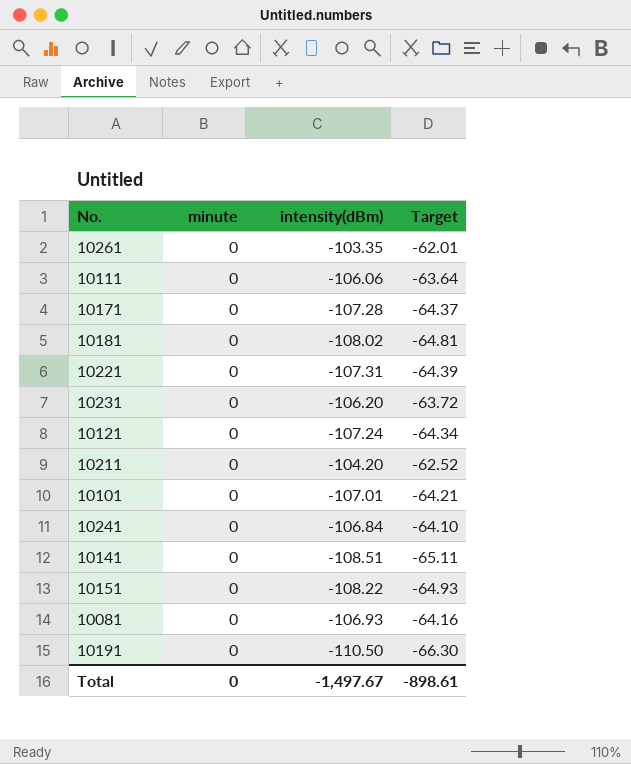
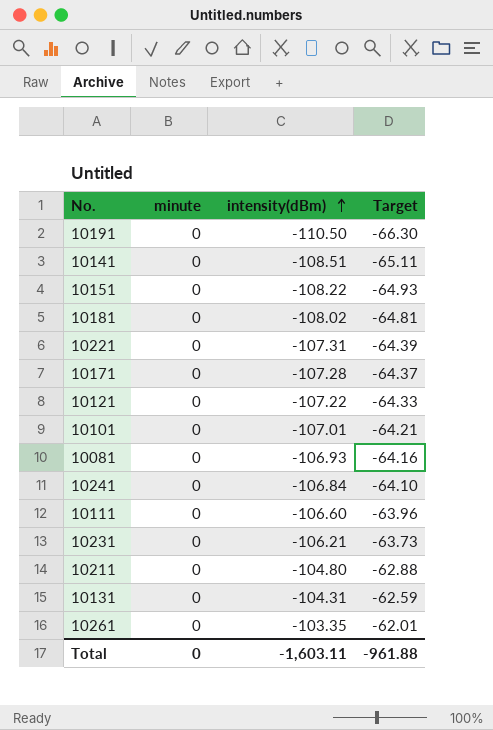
row order: none -> intensity(dBm) ascending
10121 | intensity(dBm): -107.24 -> -107.22
10121 | Target: -64.34 -> -64.33
10111 | intensity(dBm): -106.06 -> -106.60
10111 | Target: -63.64 -> -63.96
10231 | intensity(dBm): -106.20 -> -106.21
10231 | Target: -63.72 -> -63.73
10211 | intensity(dBm): -104.20 -> -104.80
10211 | Target: -62.52 -> -62.88
row 10131: none -> 0 | -104.31 | -62.59
Total | intensity(dBm): -1,497.67 -> -1,603.11
Total | Target: -898.61 -> -961.88

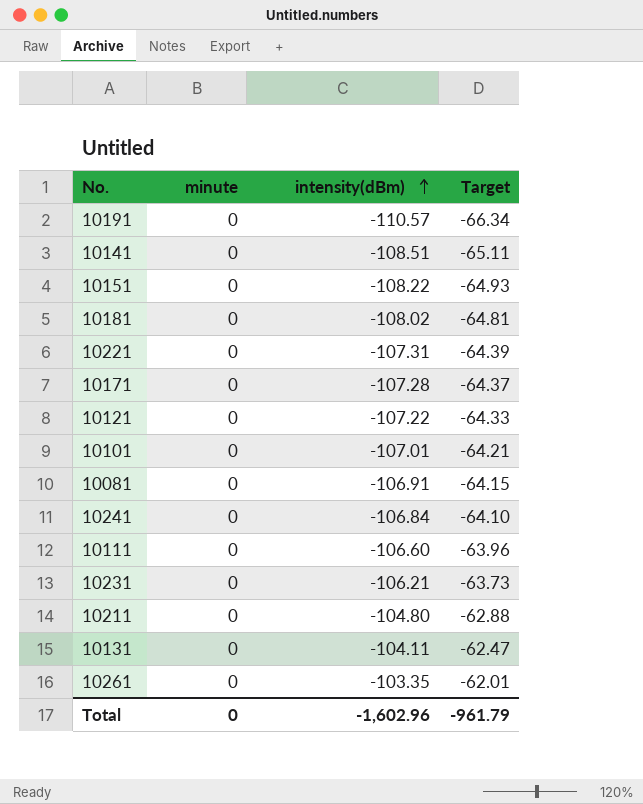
10191 | intensity(dBm): -110.50 -> -110.57
10191 | Target: -66.30 -> -66.34
10081 | intensity(dBm): -106.93 -> -106.91
10081 | Target: -64.16 -> -64.15
10131 | intensity(dBm): -104.31 -> -104.11
10131 | Target: -62.59 -> -62.47
Total | intensity(dBm): -1,603.11 -> -1,602.96
Total | Target: -961.88 -> -961.79

